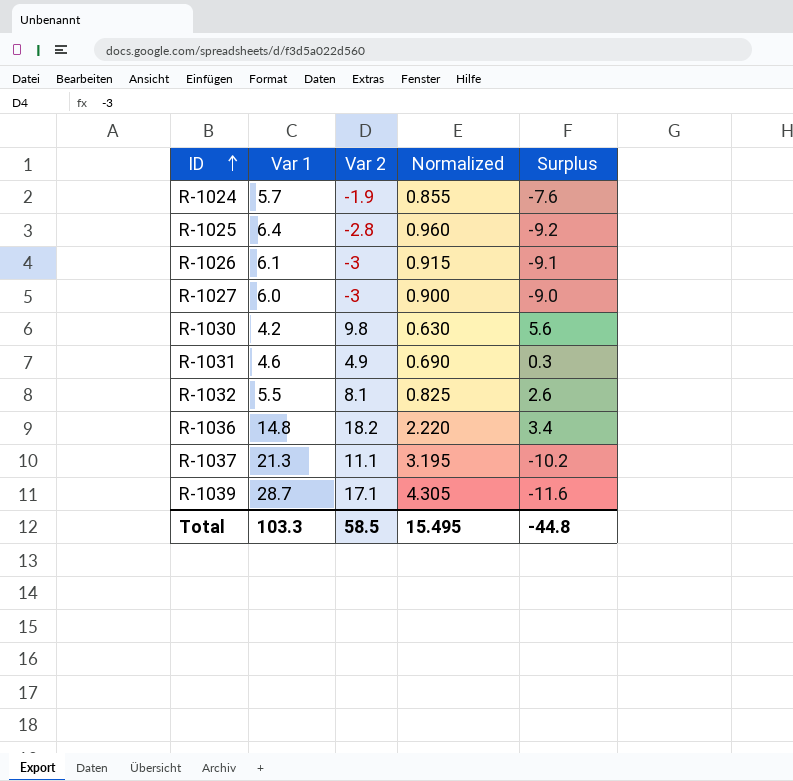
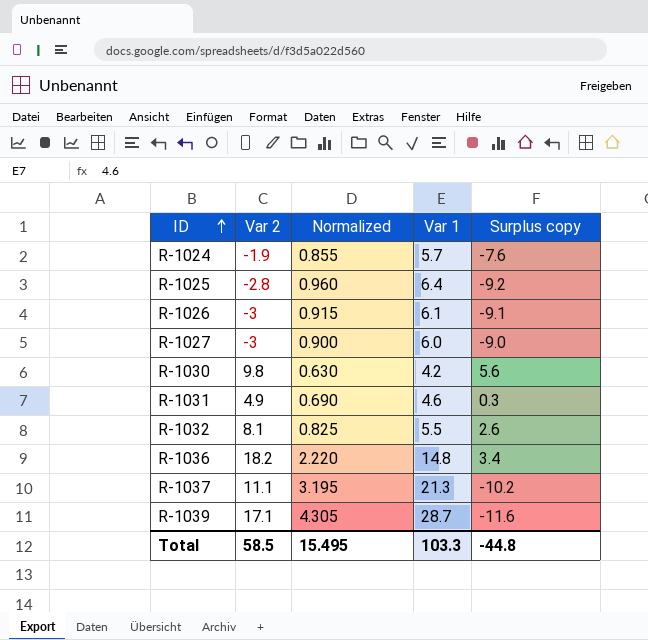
column Var 1 | position: 2 -> 4
column name: Surplus -> Surplus copy

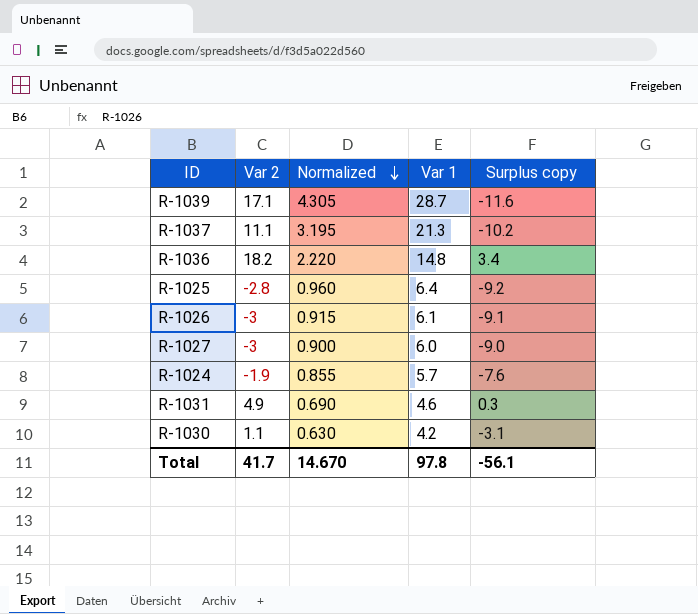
row order: ID ascending -> Normalized descending
row R-1032: 8.1 | 0.825 | 5.5 | 2.6 -> none
R-1030 | Var 2: 9.8 -> 1.1
R-1030 | Surplus copy: 5.6 -> -3.1
Total | Var 2: 58.5 -> 41.7
Total | Normalized: 15.495 -> 14.670
Total | Var 1: 103.3 -> 97.8
Total | Surplus copy: -44.8 -> -56.1

